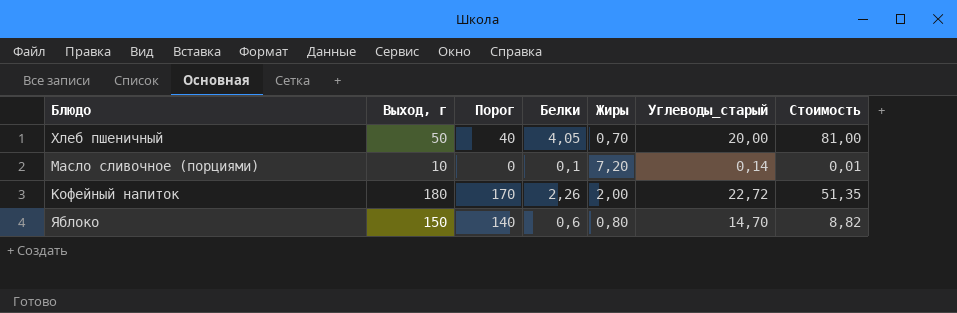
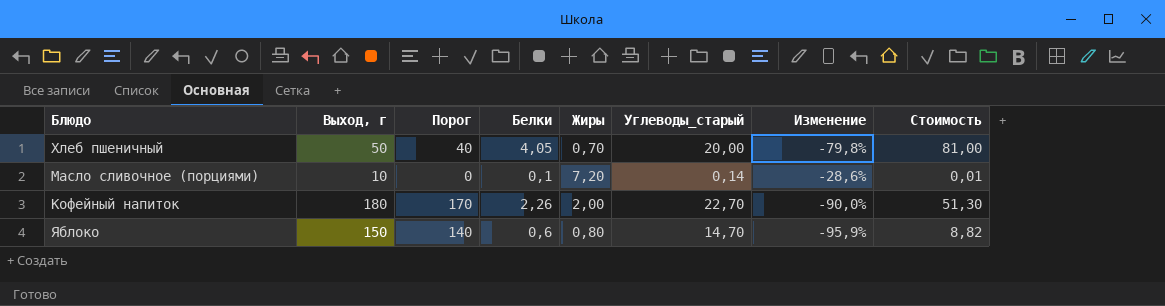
column Изменение | formula: none -> ([Белки] - [Углеводы_старый]) / [Углеводы_старый]
Кофейный напиток | Углеводы_старый: 22,72 -> 22,70
Кофейный напиток | Стоимость: 51,35 -> 51,30

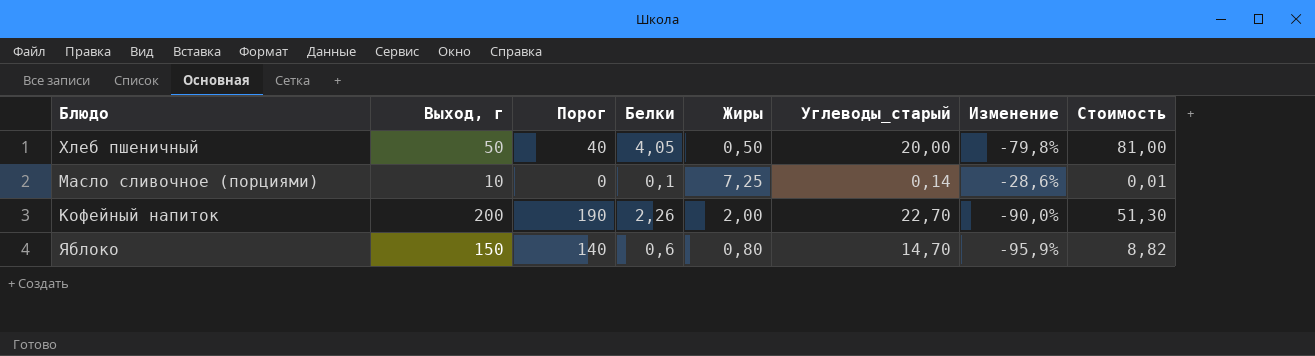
Хлеб пшеничный | Жиры: 0,70 -> 0,50
Масло сливочное (порциями) | Жиры: 7,20 -> 7,25
Кофейный напиток | Выход, г: 180 -> 200
Кофейный напиток | Порог: 170 -> 190

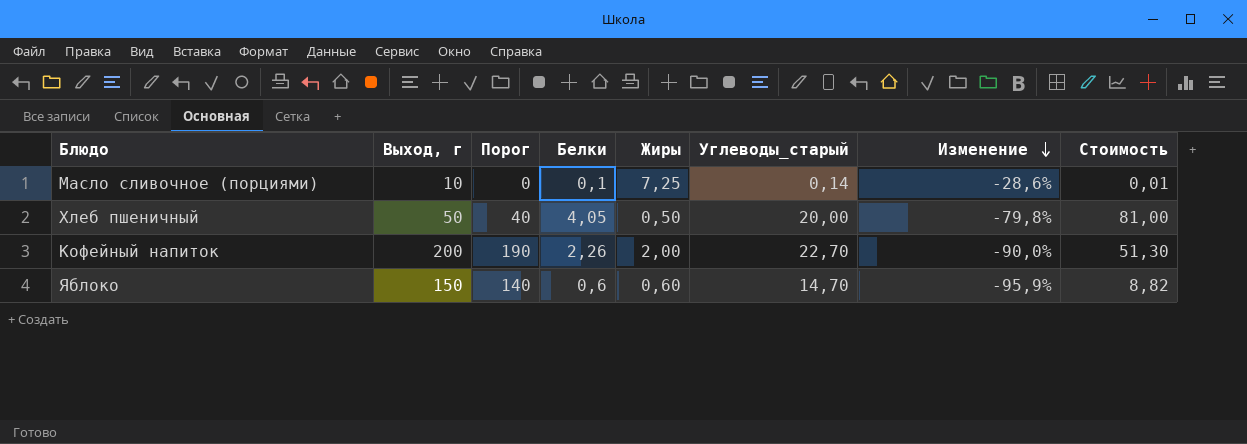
row order: none -> Изменение descending
Яблоко | Жиры: 0,80 -> 0,60

